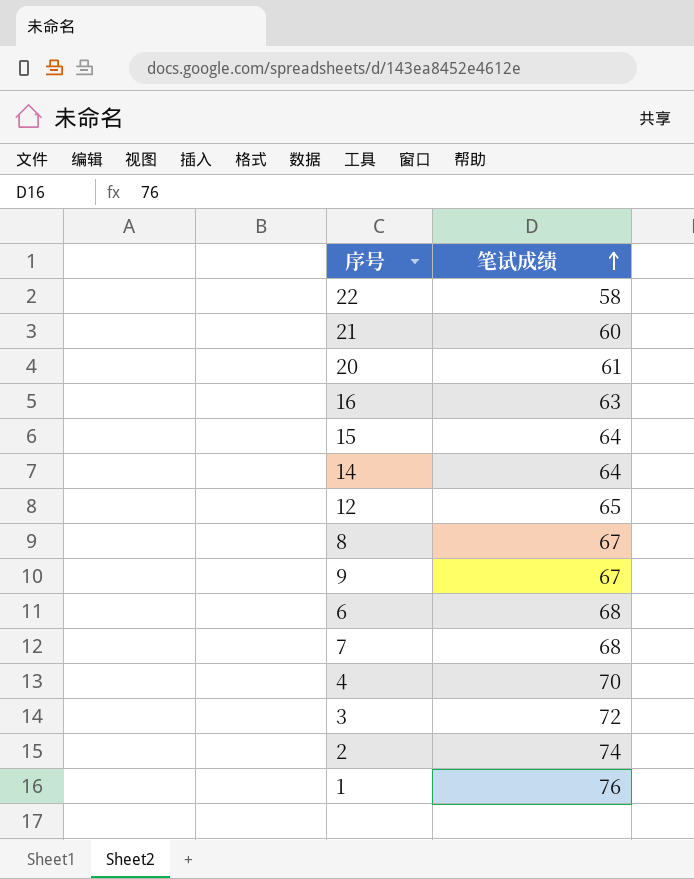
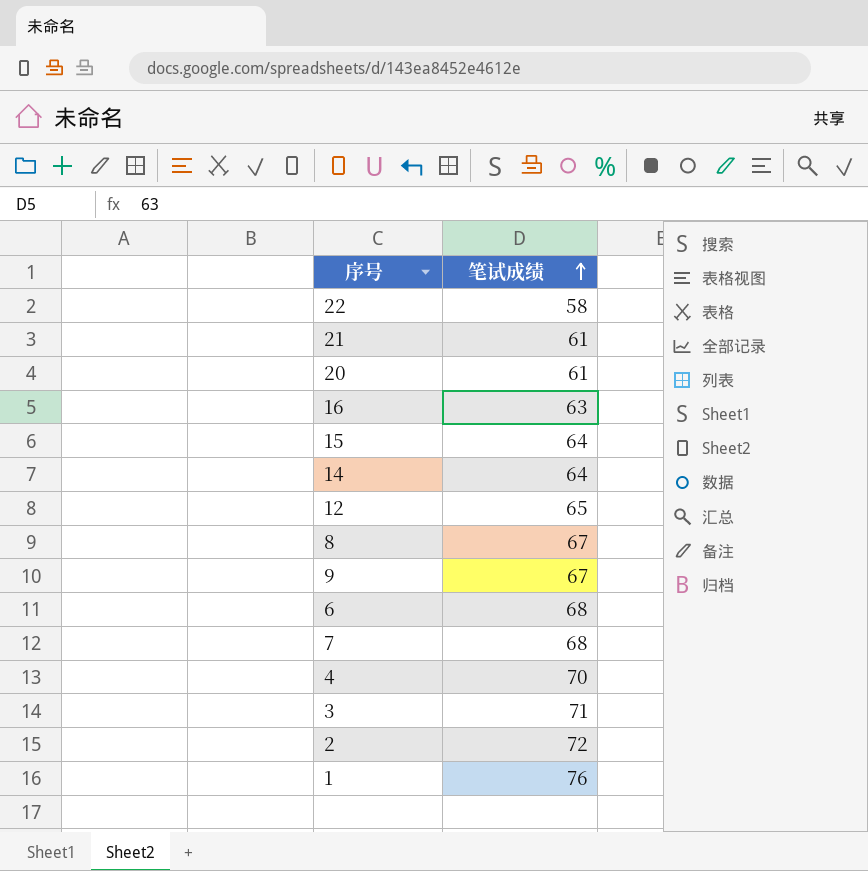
21 | 笔试成绩: 60 -> 61
3 | 笔试成绩: 72 -> 71
2 | 笔试成绩: 74 -> 72

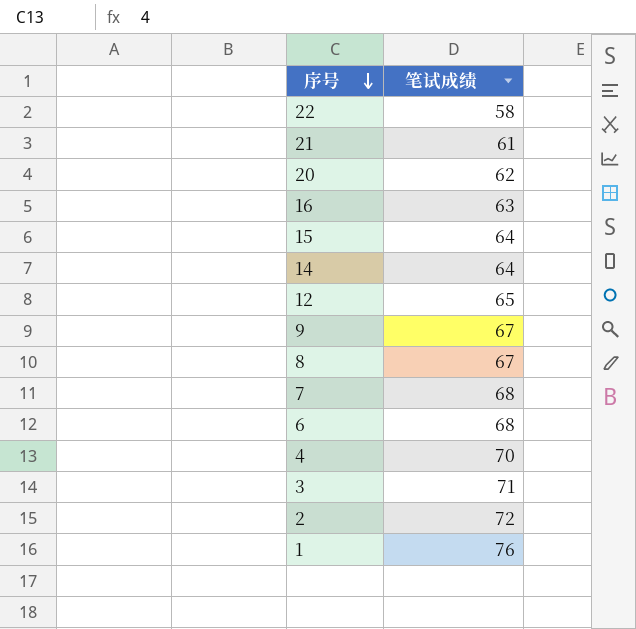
row order: 笔试成绩 ascending -> 序号 descending
20 | 笔试成绩: 61 -> 62

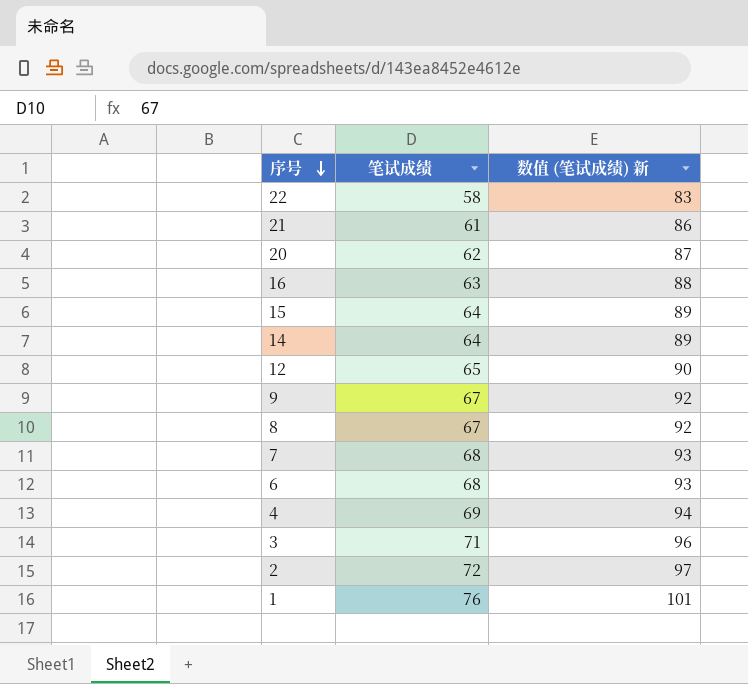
column 数值 (笔试成绩) 新 | formula: none -> [笔试成绩] + 25
4 | 笔试成绩: 70 -> 69

